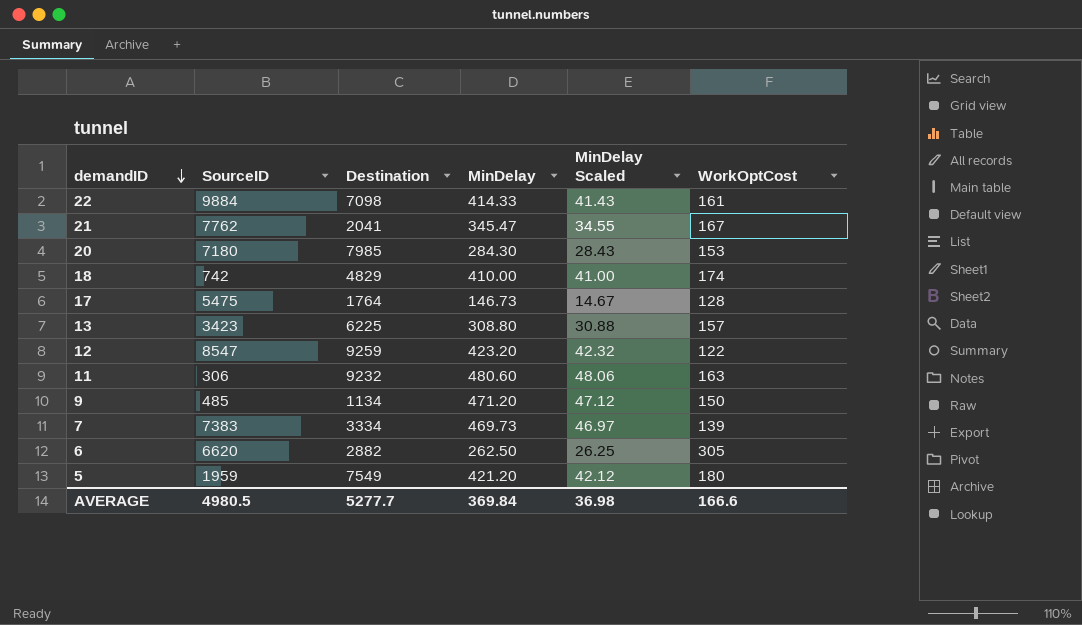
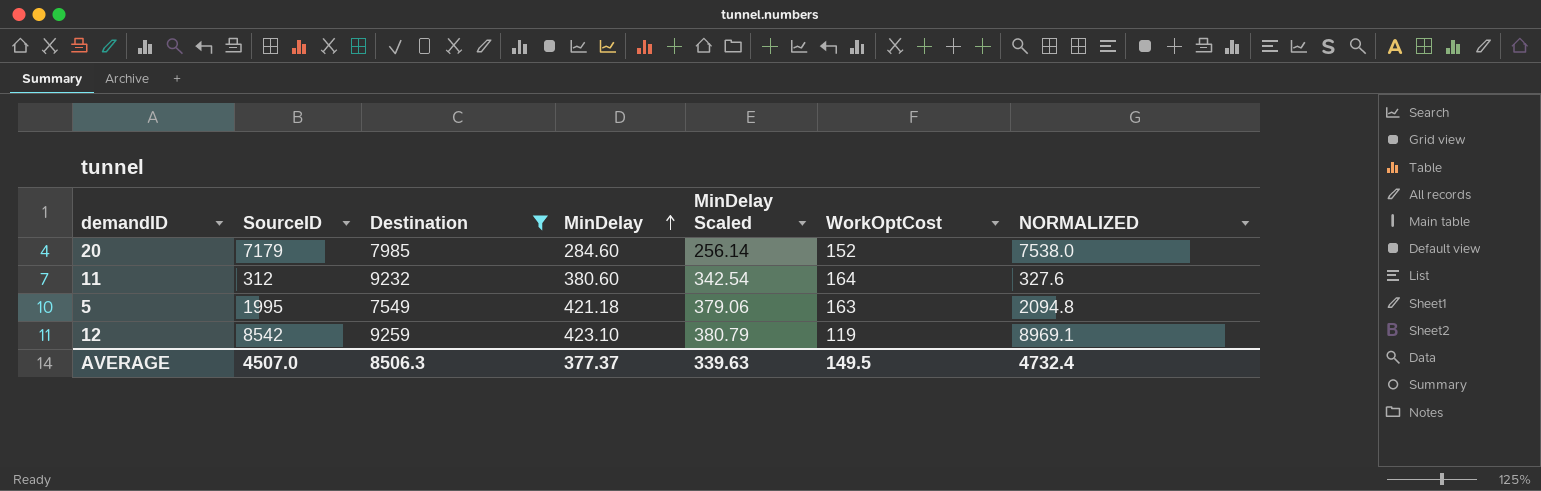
filter: none -> Destination >= 7549
row order: demandID descending -> MinDelay ascending
column MinDelay Scaled | formula: [MinDelay] * 0.1 -> [MinDelay] * 0.9
column NORMALIZED | formula: none -> [SourceID] * 1.05
20 | SourceID: 7180 -> 7179
20 | MinDelay: 284.30 -> 284.60
20 | WorkOptCost: 153 -> 152
11 | SourceID: 306 -> 312
11 | MinDelay: 480.60 -> 380.60
11 | WorkOptCost: 163 -> 164
5 | SourceID: 1959 -> 1995
5 | MinDelay: 421.20 -> 421.18
5 | WorkOptCost: 180 -> 163
12 | SourceID: 8547 -> 8542
12 | MinDelay: 423.20 -> 423.10
12 | WorkOptCost: 122 -> 119
AVERAGE | SourceID: 4980.5 -> 4507.0
AVERAGE | Destination: 5277.7 -> 8506.3
AVERAGE | MinDelay: 369.84 -> 377.37
AVERAGE | MinDelay Scaled: 36.98 -> 339.63
AVERAGE | WorkOptCost: 166.6 -> 149.5

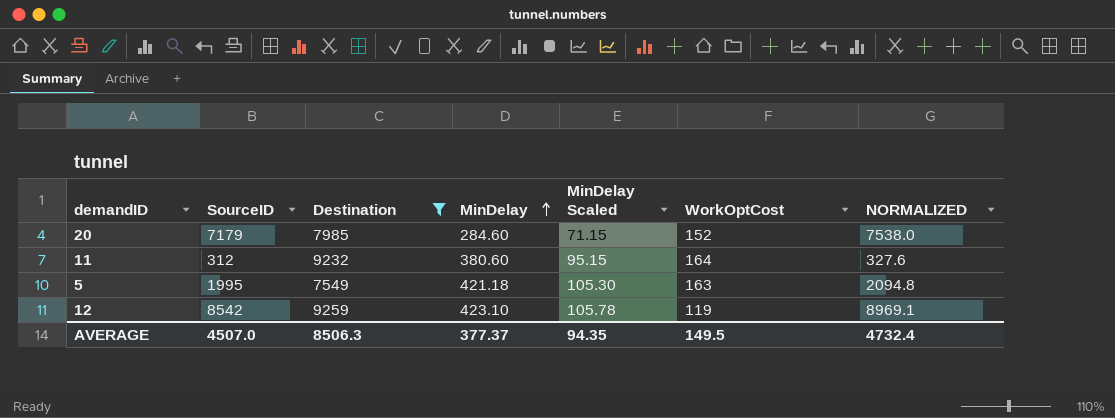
column MinDelay Scaled | formula: [MinDelay] * 0.9 -> [MinDelay] * 0.25
AVERAGE | MinDelay Scaled: 339.63 -> 94.35

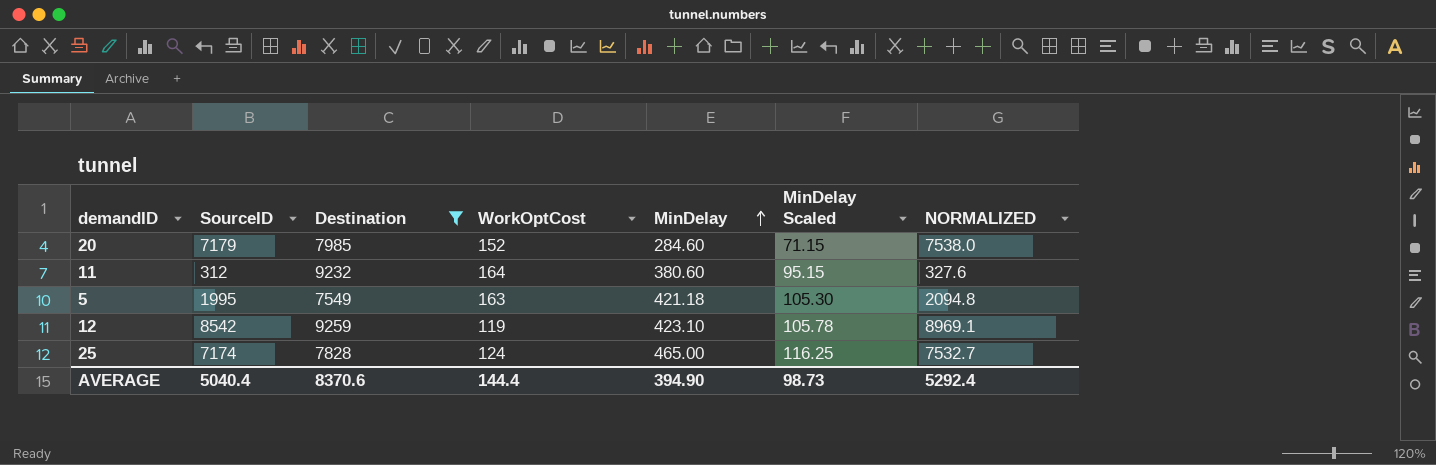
column WorkOptCost | position: 6 -> 4
row 25: none -> 7174 | 7828 | 124 | 465.00 | 116.25 | 7532.7
AVERAGE | SourceID: 4507.0 -> 5040.4
AVERAGE | Destination: 8506.3 -> 8370.6
AVERAGE | WorkOptCost: 149.5 -> 144.4
AVERAGE | MinDelay: 377.37 -> 394.90
AVERAGE | MinDelay Scaled: 94.35 -> 98.73
AVERAGE | NORMALIZED: 4732.4 -> 5292.4

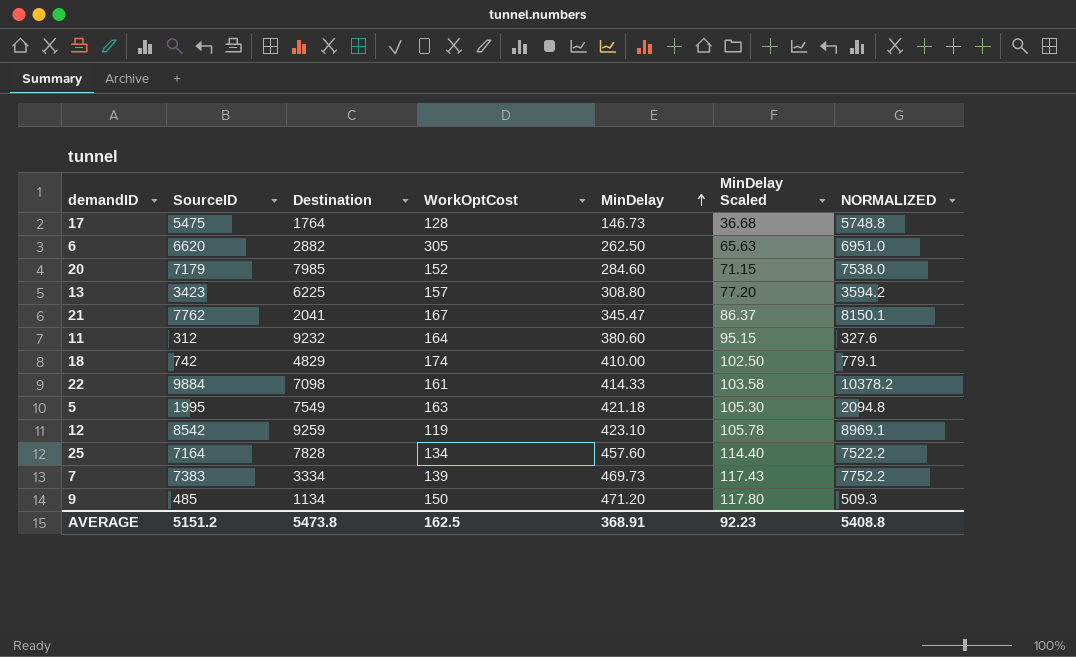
filter: Destination >= 7549 -> none
25 | SourceID: 7174 -> 7164
25 | WorkOptCost: 124 -> 134
25 | MinDelay: 465.00 -> 457.60
25 | MinDelay Scaled: 116.25 -> 114.40
25 | NORMALIZED: 7532.7 -> 7522.2
AVERAGE | SourceID: 5040.4 -> 5151.2
AVERAGE | Destination: 8370.6 -> 5473.8
AVERAGE | WorkOptCost: 144.4 -> 162.5
AVERAGE | MinDelay: 394.90 -> 368.91
AVERAGE | MinDelay Scaled: 98.73 -> 92.23
AVERAGE | NORMALIZED: 5292.4 -> 5408.8

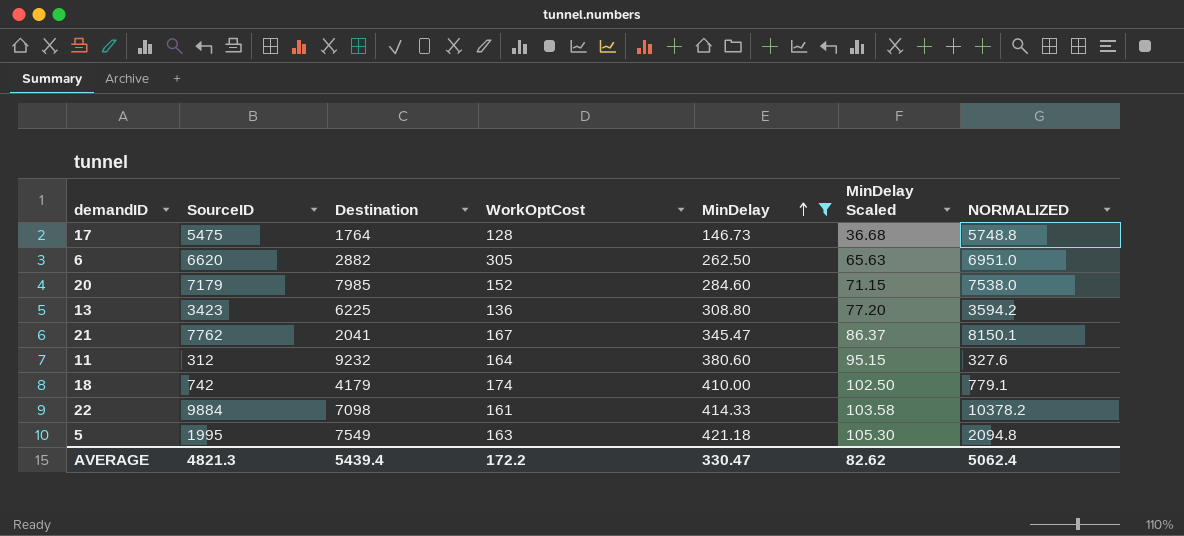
filter: none -> MinDelay <= 421.18
13 | WorkOptCost: 157 -> 136
18 | Destination: 4829 -> 4179
AVERAGE | SourceID: 5151.2 -> 4821.3
AVERAGE | Destination: 5473.8 -> 5439.4
AVERAGE | WorkOptCost: 162.5 -> 172.2
AVERAGE | MinDelay: 368.91 -> 330.47
AVERAGE | MinDelay Scaled: 92.23 -> 82.62
AVERAGE | NORMALIZED: 5408.8 -> 5062.4

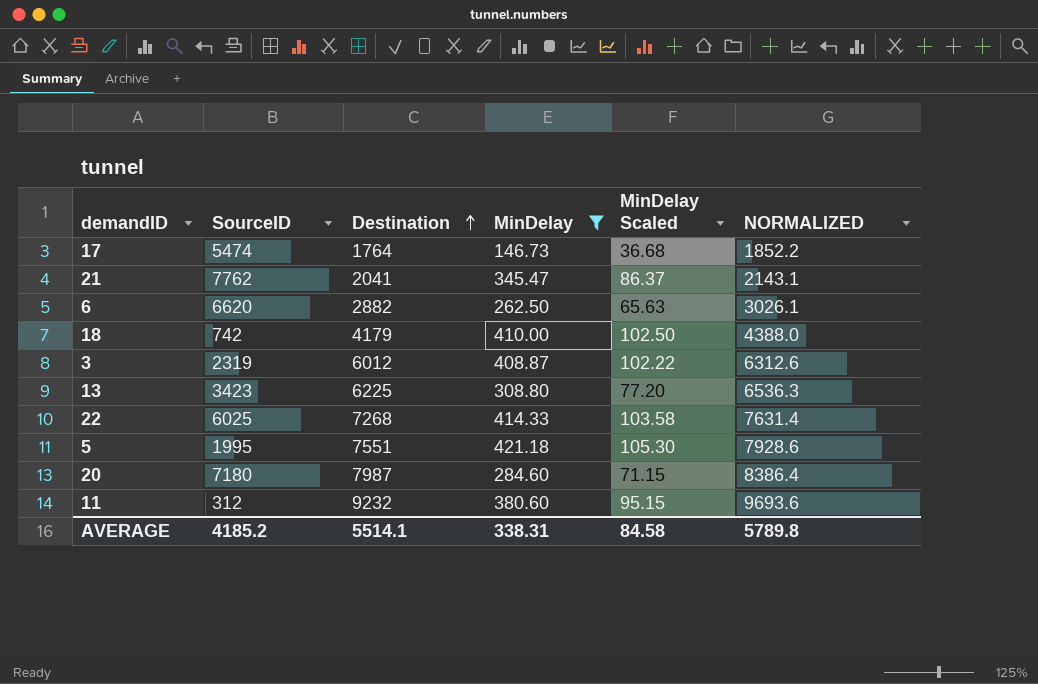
row order: MinDelay ascending -> Destination ascending
column WorkOptCost | position: 4 -> none
column NORMALIZED | formula: [SourceID] * 1.05 -> [Destination] * 1.05
17 | SourceID: 5475 -> 5474
row 3: none -> 2319 | 6012 | 408.87 | 102.22 | 6312.6
22 | SourceID: 9884 -> 6025
22 | Destination: 7098 -> 7268
5 | Destination: 7549 -> 7551
20 | SourceID: 7179 -> 7180
20 | Destination: 7985 -> 7987
AVERAGE | SourceID: 4821.3 -> 4185.2
AVERAGE | Destination: 5439.4 -> 5514.1
AVERAGE | MinDelay: 330.47 -> 338.31
AVERAGE | MinDelay Scaled: 82.62 -> 84.58
AVERAGE | NORMALIZED: 5062.4 -> 5789.8

